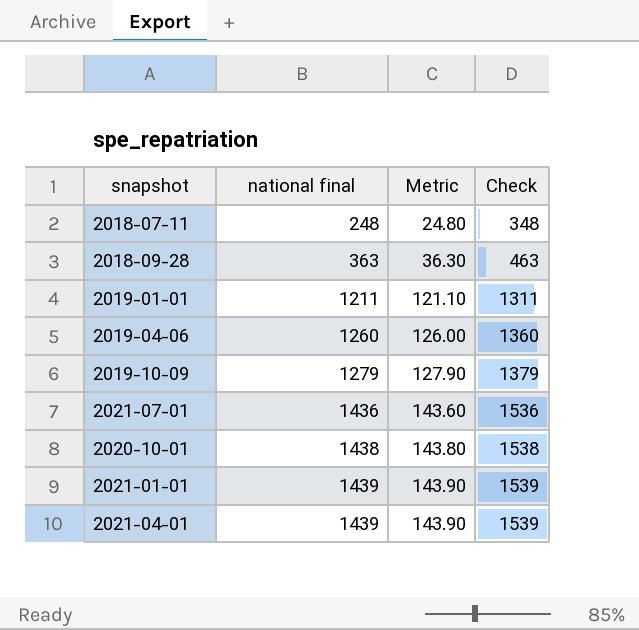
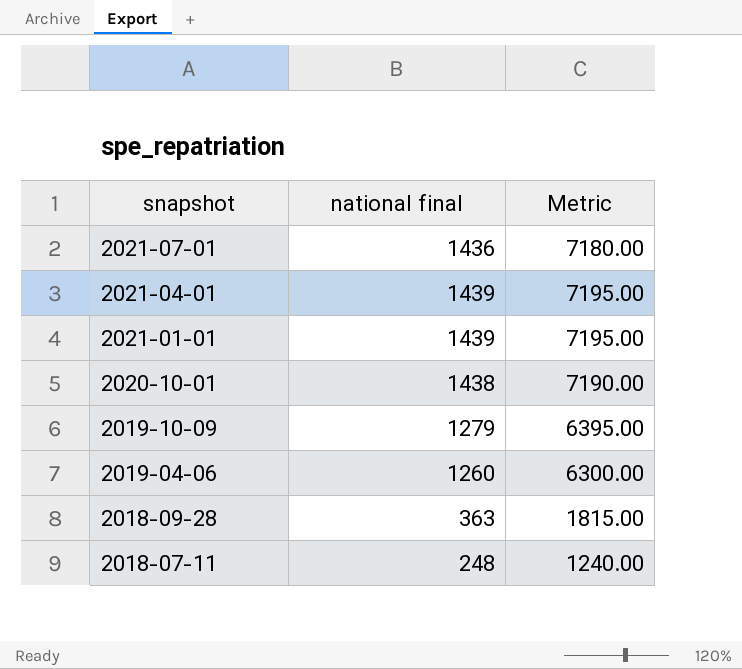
row order: national final ascending -> snapshot descending
column Check | formula: [national final] + 100 -> none
column Metric | formula: [national final] * 0.1 -> [national final] * 5
row 2019-01-01: 1211 | 121.10 | 1311 -> none

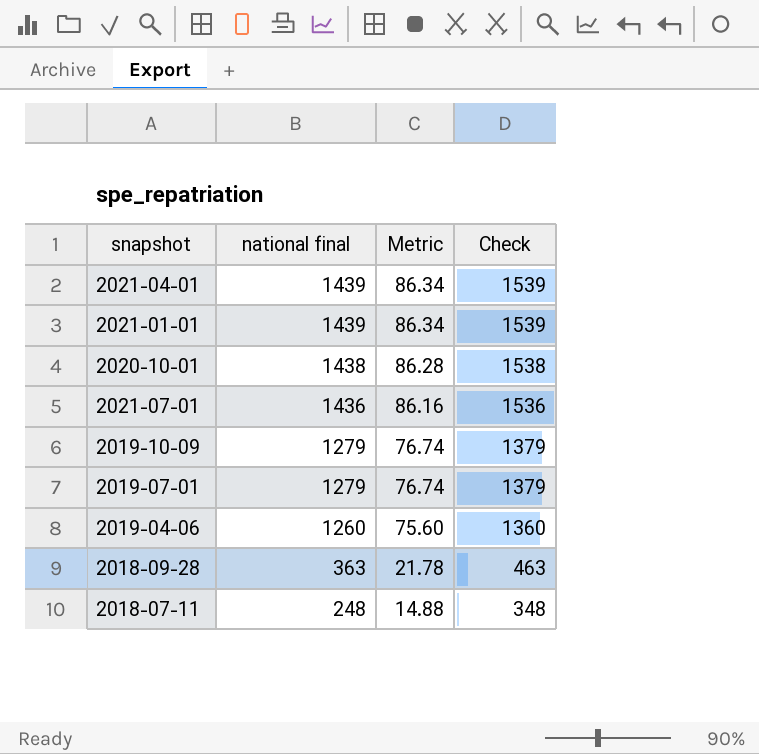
row order: snapshot descending -> national final descending
column Metric | formula: [national final] * 5 -> [national final] * 0.06
column Check | formula: none -> [national final] + 100
row 2019-07-01: none -> 1279 | 76.74 | 1379

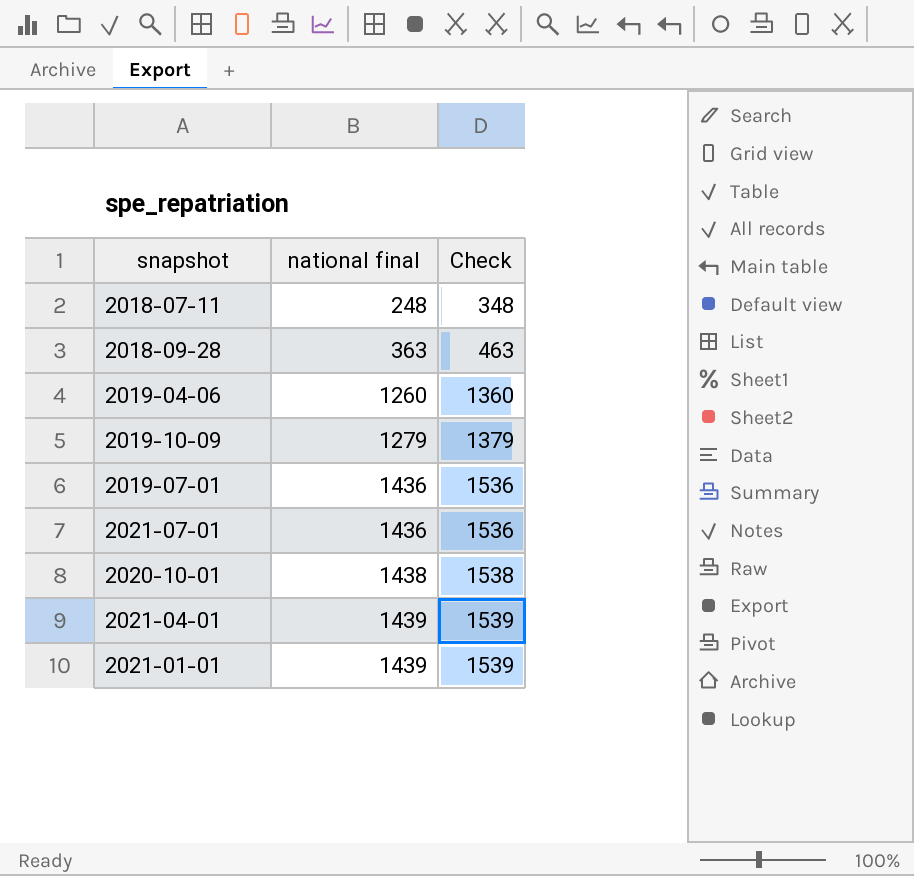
row order: national final descending -> national final ascending
column Metric | formula: [national final] * 0.06 -> none
2019-07-01 | national final: 1279 -> 1436
2019-07-01 | Check: 1379 -> 1536

